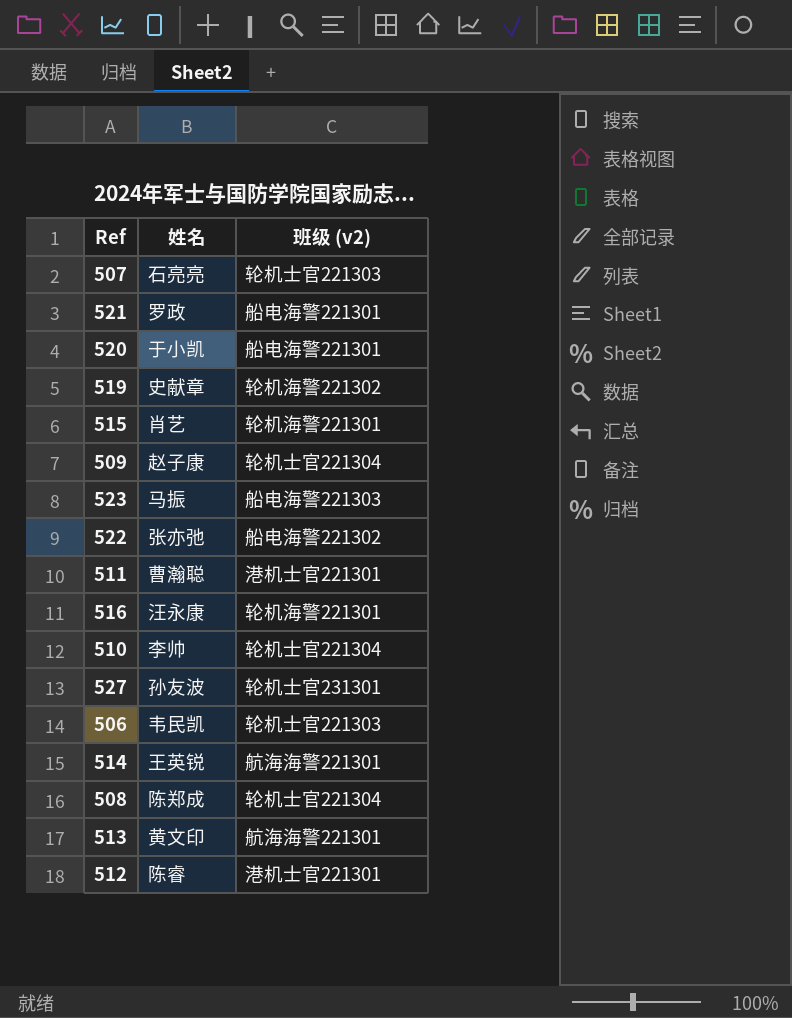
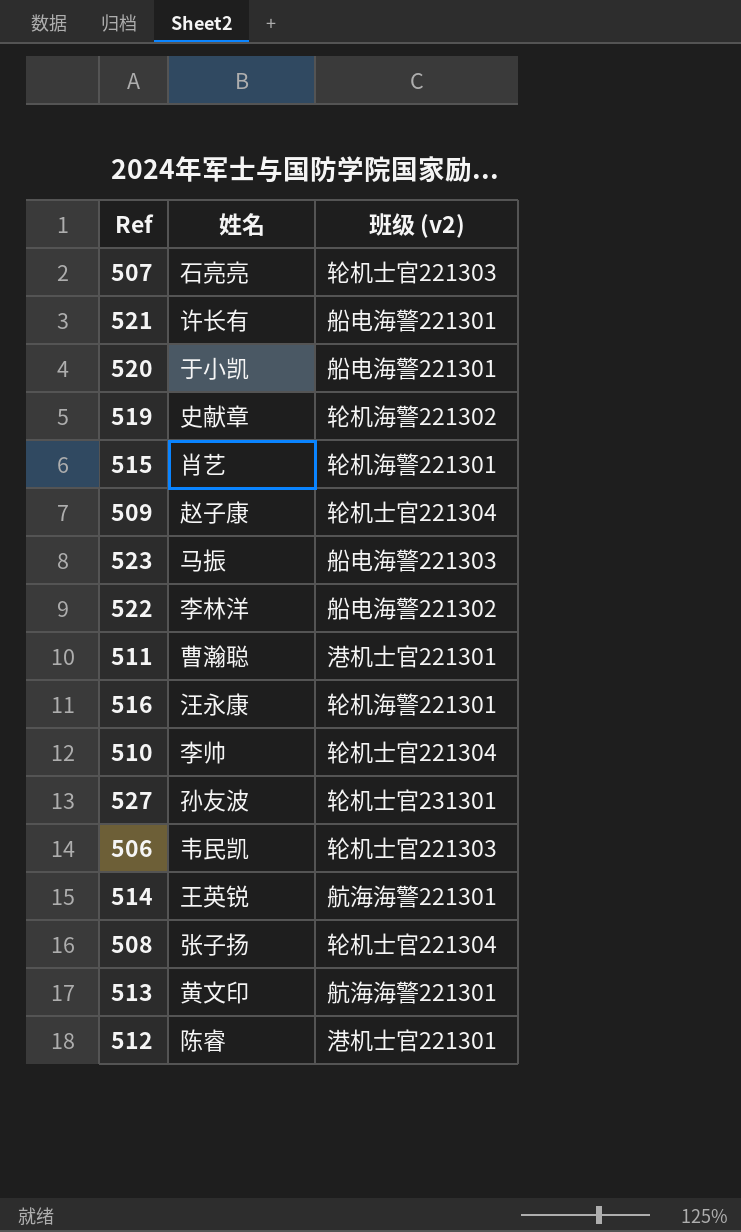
521 | 姓名: 罗政 -> 许长有
522 | 姓名: 张亦弛 -> 李林洋
508 | 姓名: 陈郑成 -> 张子扬

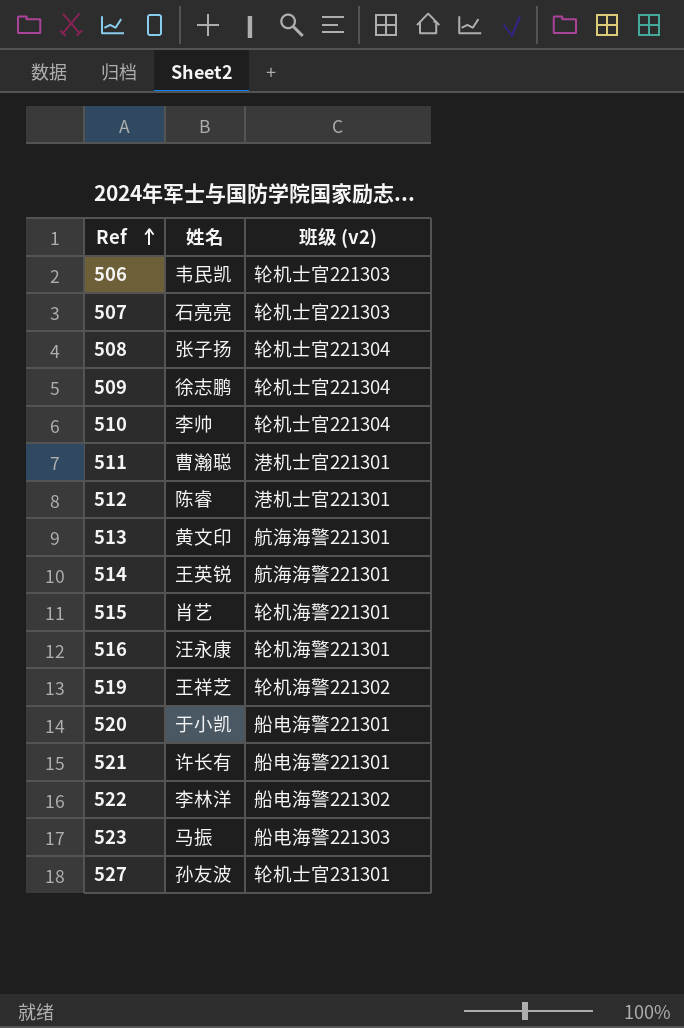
row order: none -> Ref ascending
509 | 姓名: 赵子康 -> 徐志鹏
519 | 姓名: 史献章 -> 王祥芝

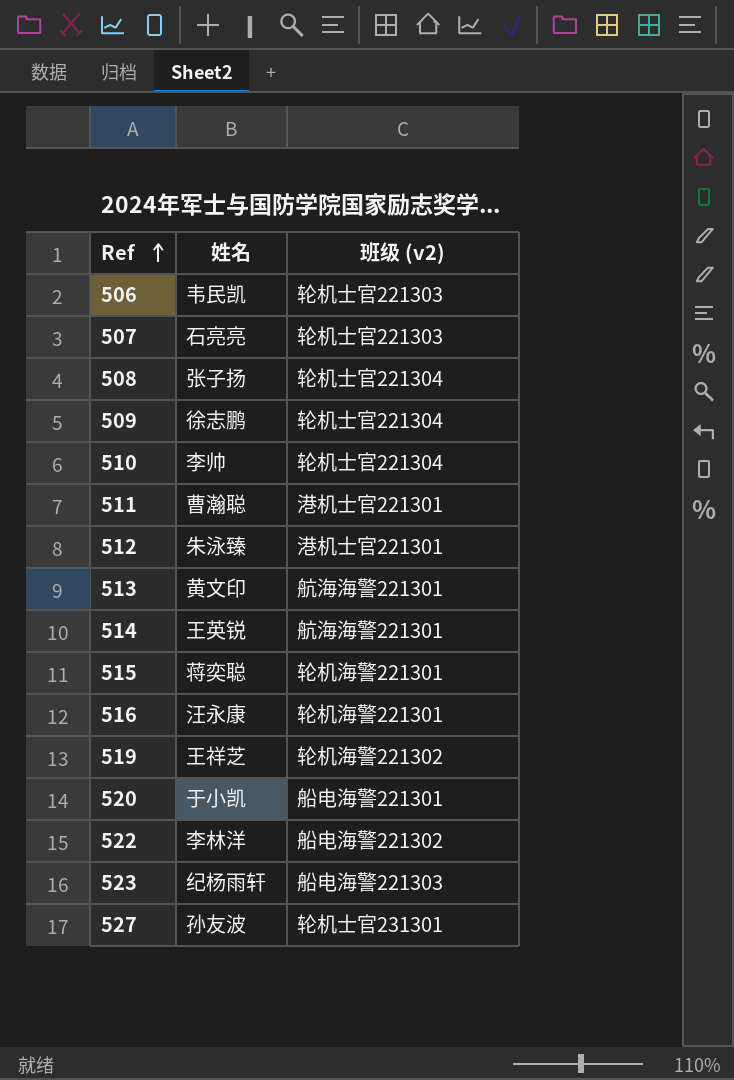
row 521: 许长有 | 船电海警221301 -> none
512 | 姓名: 陈睿 -> 朱泳臻
515 | 姓名: 肖艺 -> 蒋奕聪
523 | 姓名: 马振 -> 纪杨雨轩

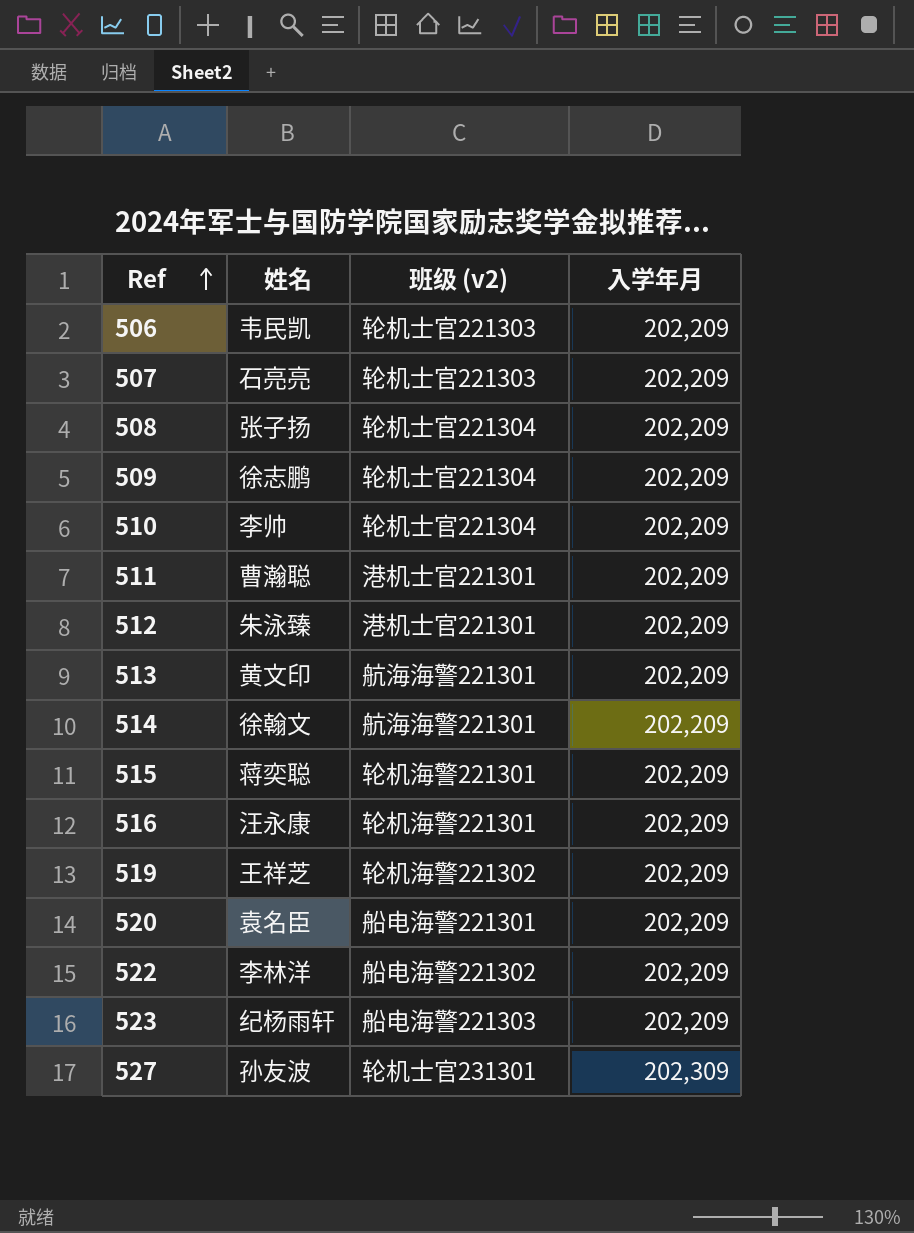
column 入学年月 | position: none -> 4
514 | 姓名: 王英锐 -> 徐翰文
520 | 姓名: 于小凯 -> 袁名臣

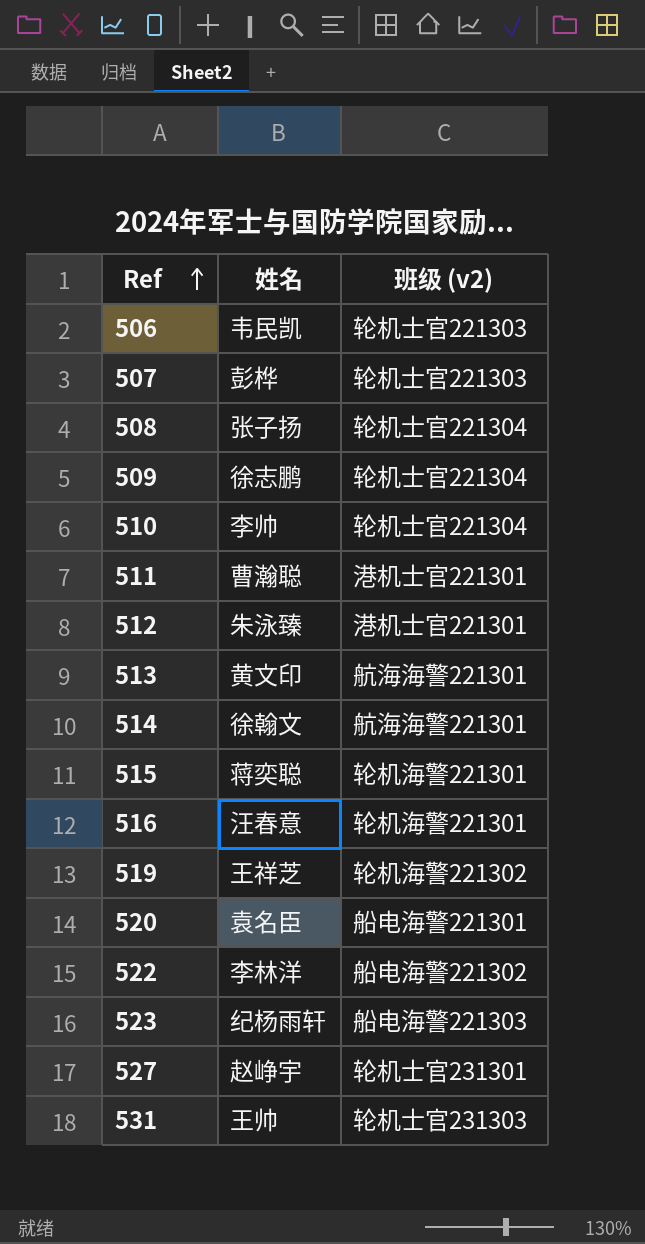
column 入学年月 | position: 4 -> none
507 | 姓名: 石亮亮 -> 彭桦
516 | 姓名: 汪永康 -> 汪春意
527 | 姓名: 孙友波 -> 赵峥宇
row 531: none -> 王帅 | 轮机士官231303

